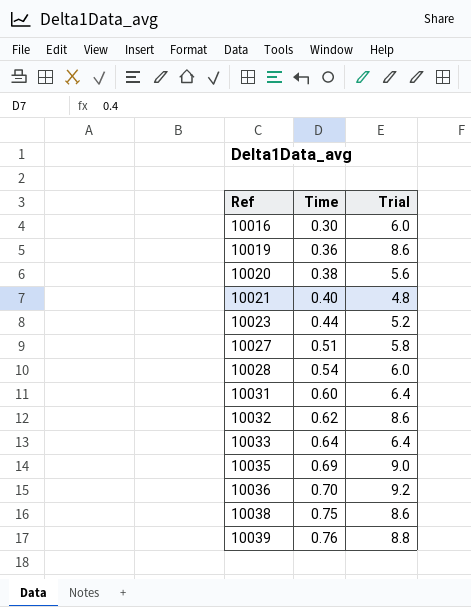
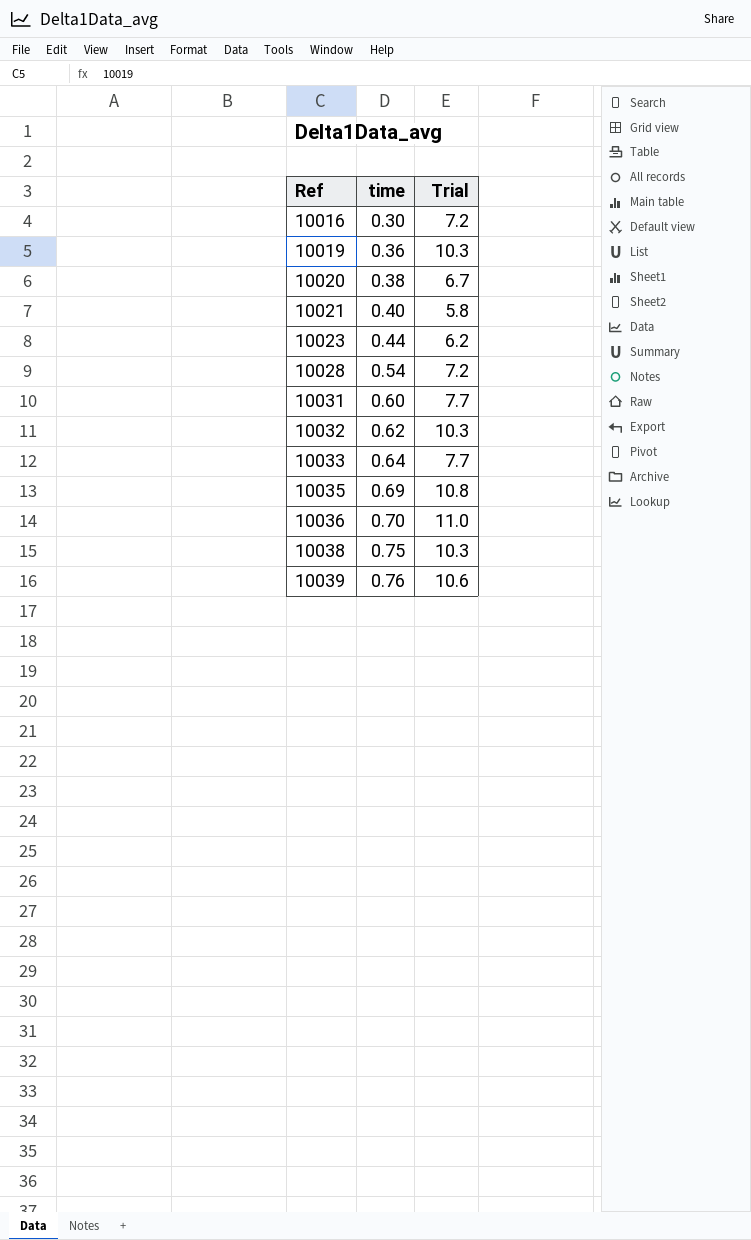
column name: Time -> time
row 10027: 0.51 | 5.8 -> none
10016 | Trial: 6.0 -> 7.2
10019 | Trial: 8.6 -> 10.3
10020 | Trial: 5.6 -> 6.7
10021 | Trial: 4.8 -> 5.8
10023 | Trial: 5.2 -> 6.2
10028 | Trial: 6.0 -> 7.2
10031 | Trial: 6.4 -> 7.7
10032 | Trial: 8.6 -> 10.3
10033 | Trial: 6.4 -> 7.7
10035 | Trial: 9.0 -> 10.8
10036 | Trial: 9.2 -> 11.0
10038 | Trial: 8.6 -> 10.3
10039 | Trial: 8.8 -> 10.6

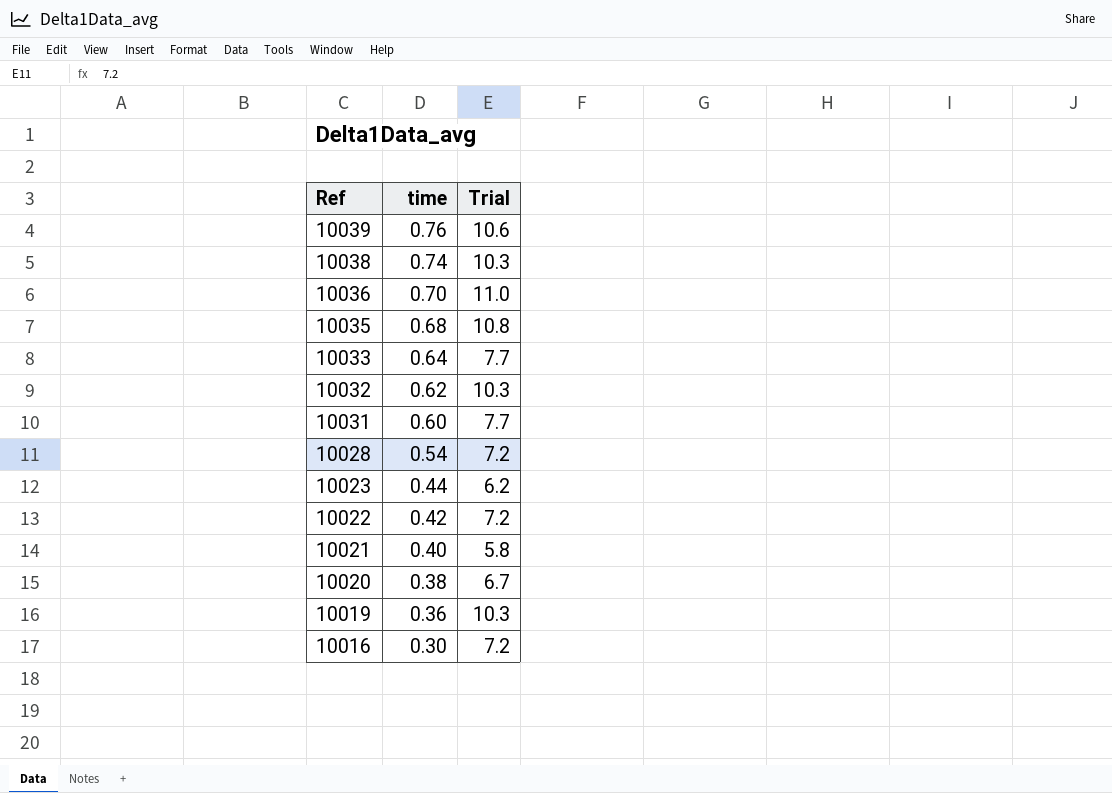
row order: Ref ascending -> Ref descending
10038 | time: 0.75 -> 0.74
10035 | time: 0.69 -> 0.68
row 10022: none -> 0.42 | 7.2

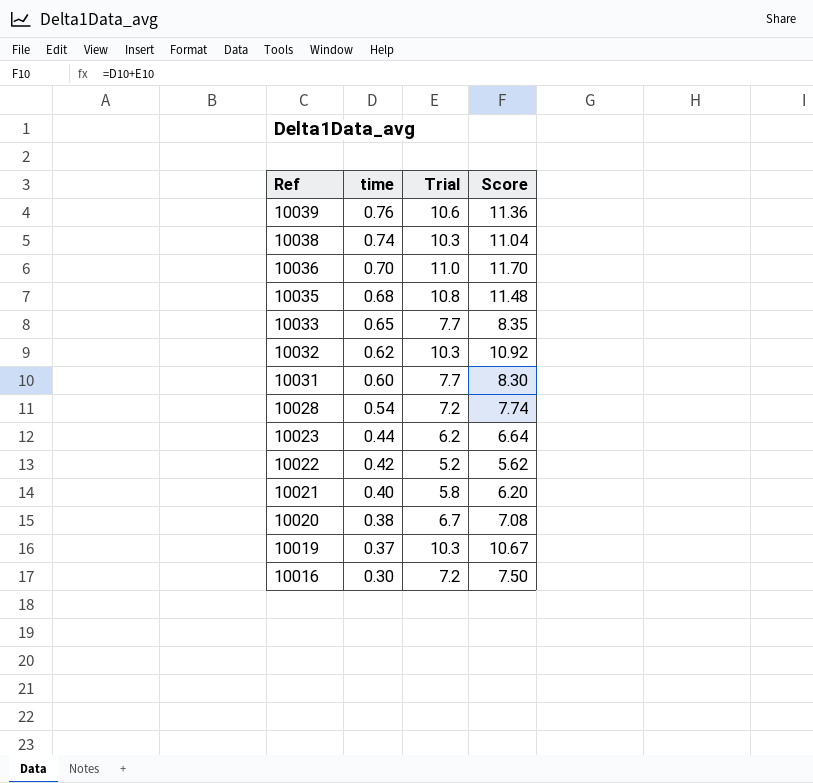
column Score | formula: none -> [time] + [Trial]
10033 | time: 0.64 -> 0.65
10022 | Trial: 7.2 -> 5.2
10019 | time: 0.36 -> 0.37

